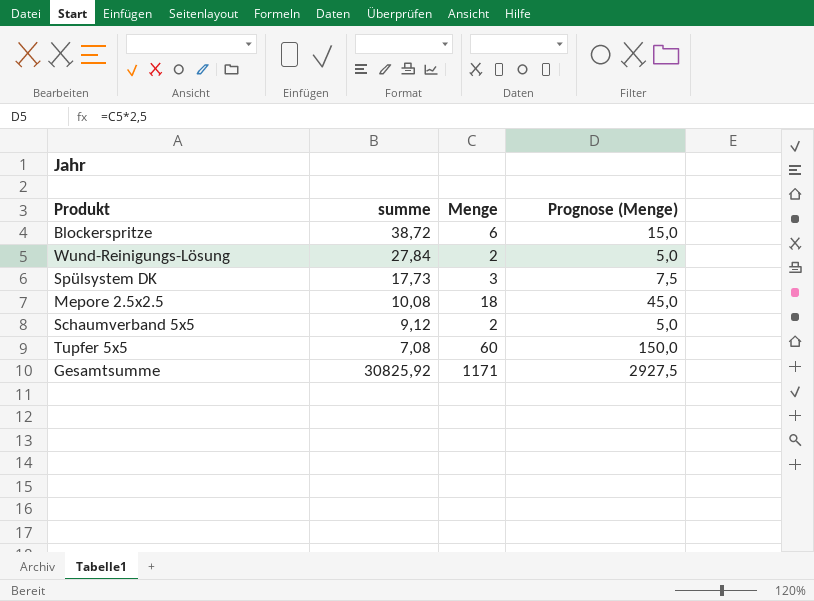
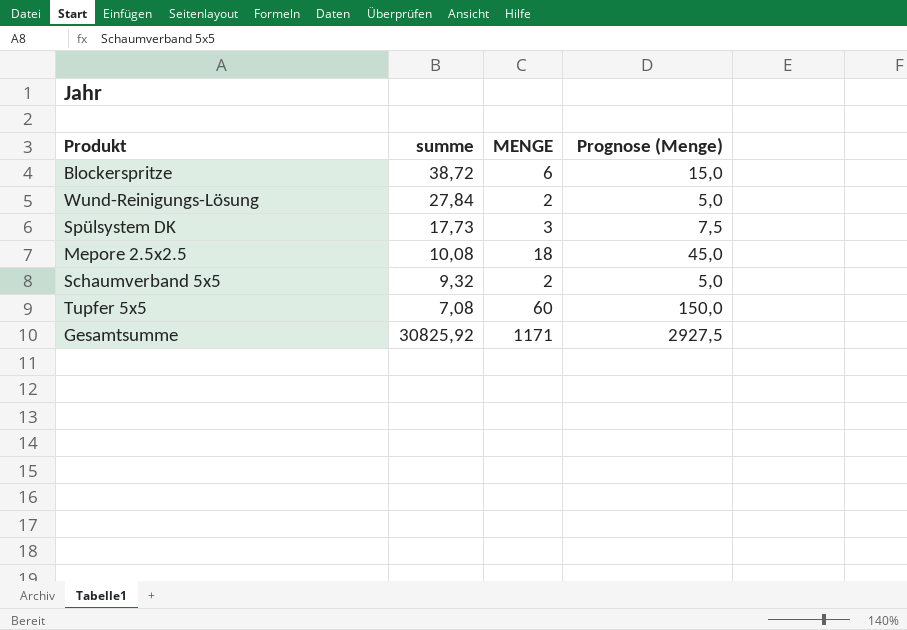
column name: Menge -> MENGE
Schaumverband 5x5 | summe: 9,12 -> 9,32

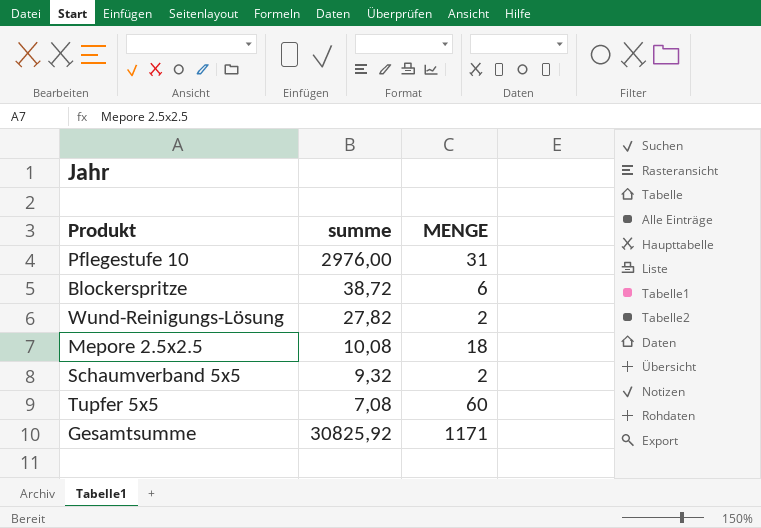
column Prognose (Menge) | formula: [MENGE] * 2,5 -> none
row Spülsystem DK: 17,73 | 3 | 7,5 -> none
row Pflegestufe 10: none -> 2976,00 | 31
Wund-Reinigungs-Lösung | summe: 27,84 -> 27,82

